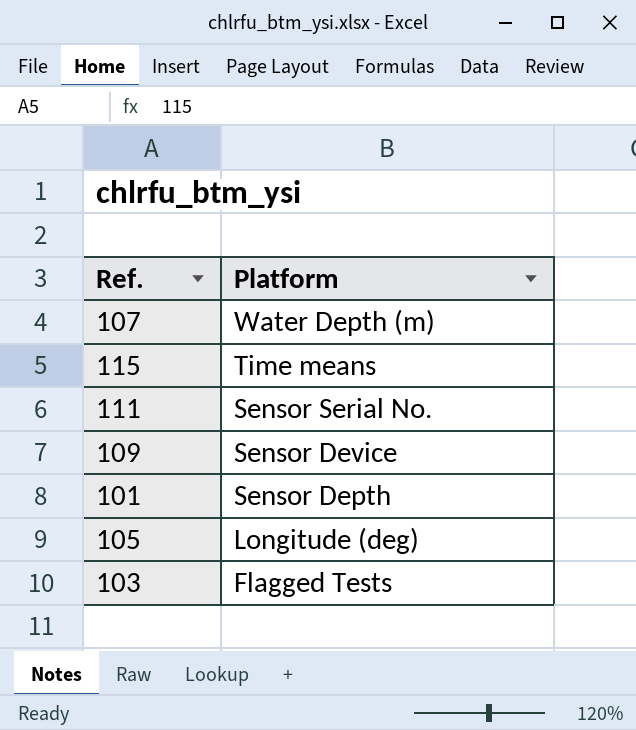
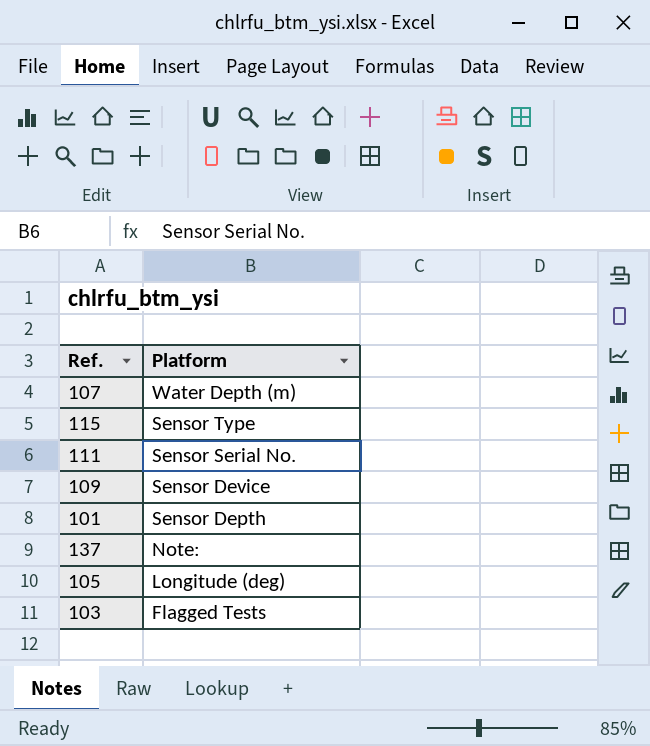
115 | Platform: Time means -> Sensor Type
row 137: none -> Note:

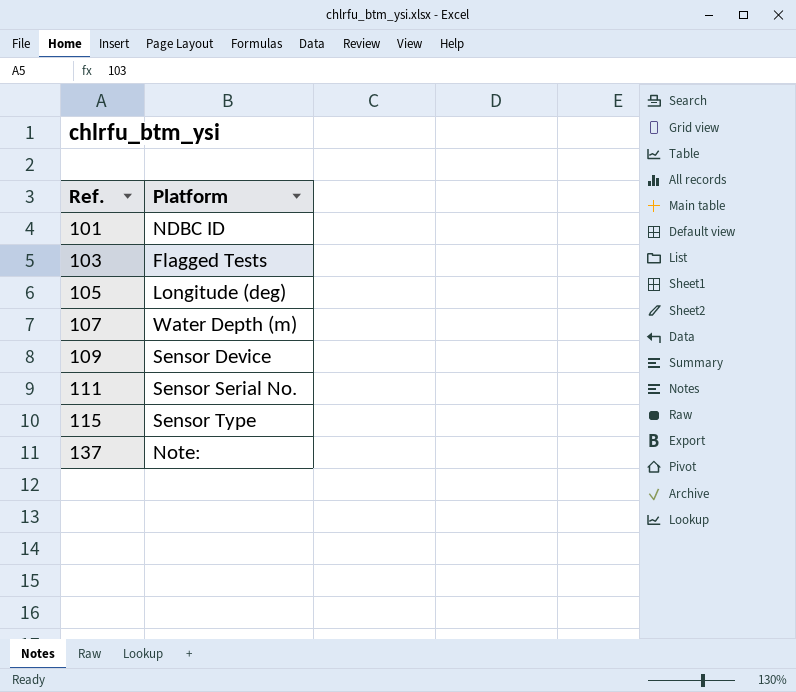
row order: Platform descending -> Ref. ascending
101 | Platform: Sensor Depth -> NDBC ID

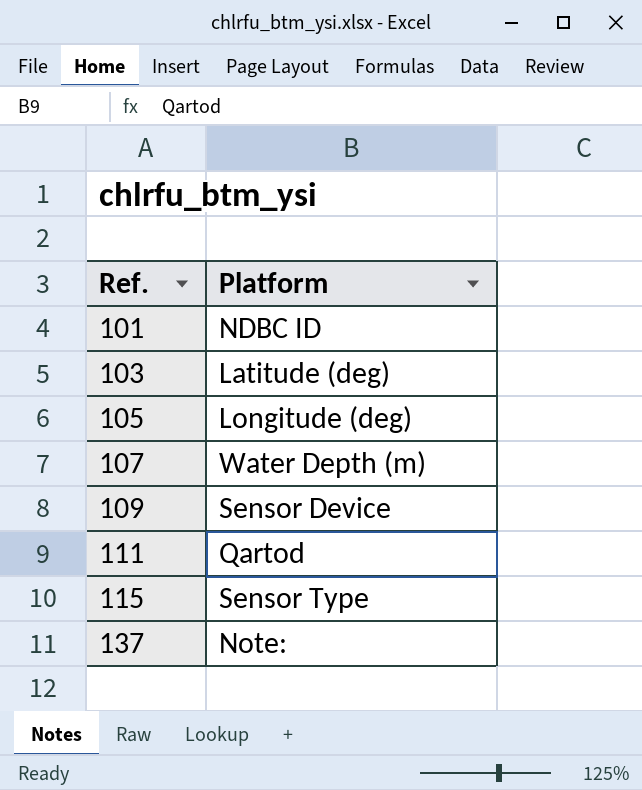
103 | Platform: Flagged Tests -> Latitude (deg)
111 | Platform: Sensor Serial No. -> Qartod

